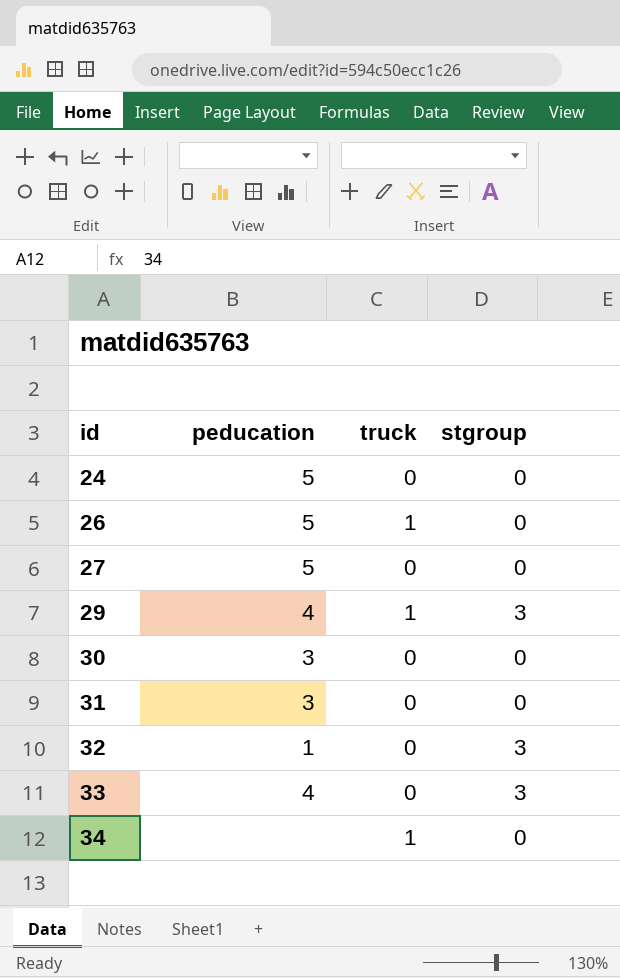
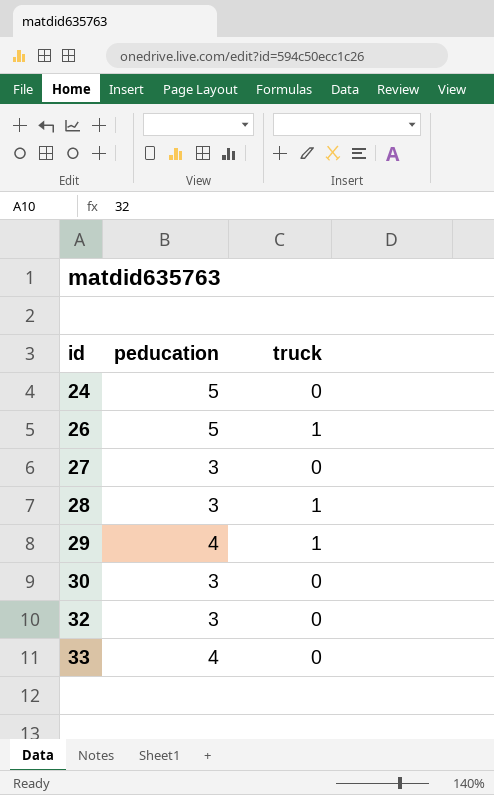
column stgroup | position: 4 -> none
row 31: 3 | 0 | 0 -> none
row 34: none | 1 | 0 -> none
27 | peducation: 5 -> 3
row 28: none -> 3 | 1
32 | peducation: 1 -> 3

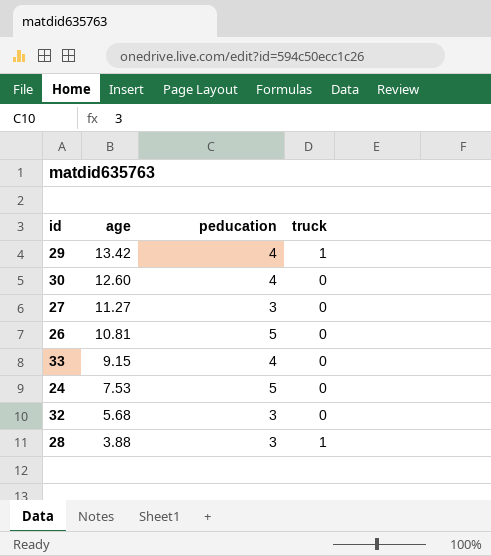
row order: id ascending -> age descending
column age | position: none -> 2
30 | peducation: 3 -> 4
26 | truck: 1 -> 0

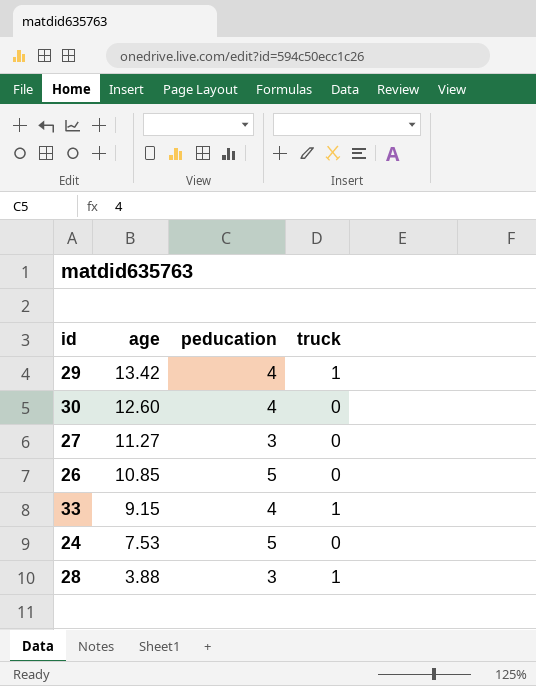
row 32: 5.68 | 3 | 0 -> none
26 | age: 10.81 -> 10.85
33 | truck: 0 -> 1

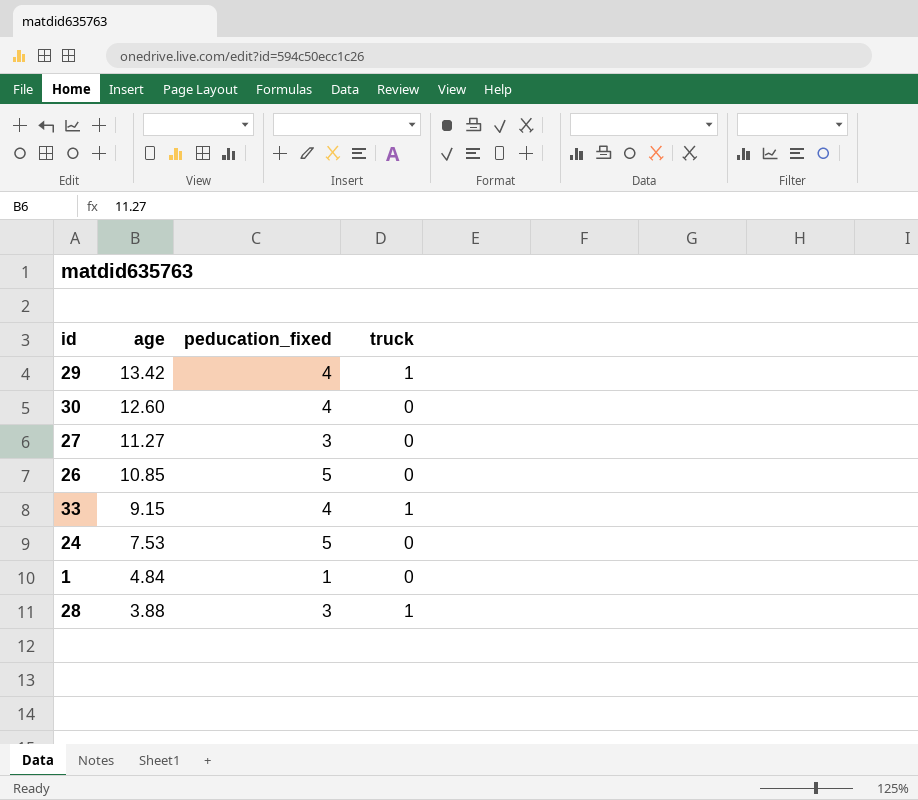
column name: peducation -> peducation_fixed
row 1: none -> 4.84 | 1 | 0

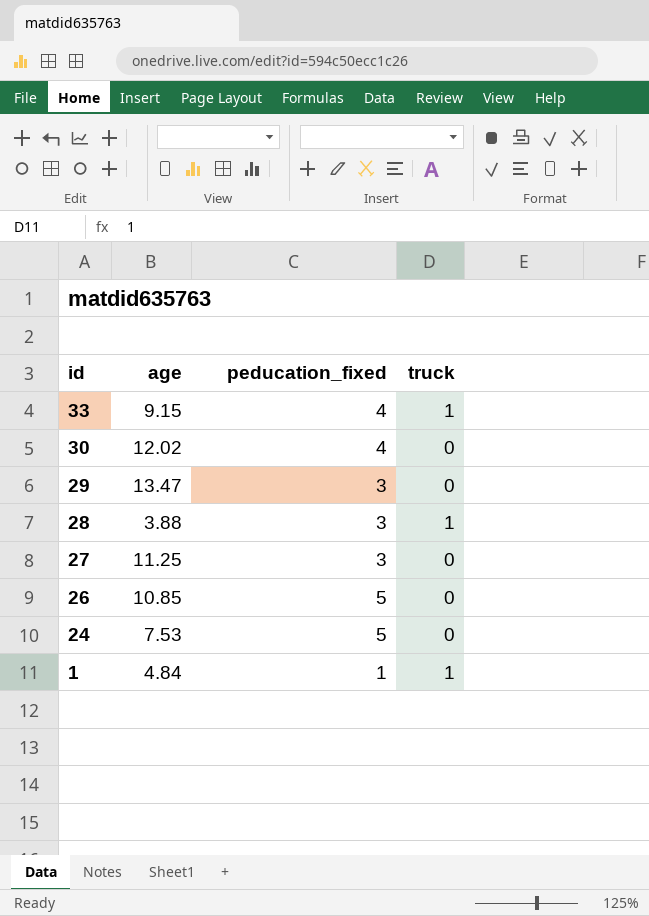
row order: age descending -> id descending
30 | age: 12.60 -> 12.02
29 | age: 13.42 -> 13.47
29 | peducation_fixed: 4 -> 3
29 | truck: 1 -> 0
27 | age: 11.27 -> 11.25
1 | truck: 0 -> 1

